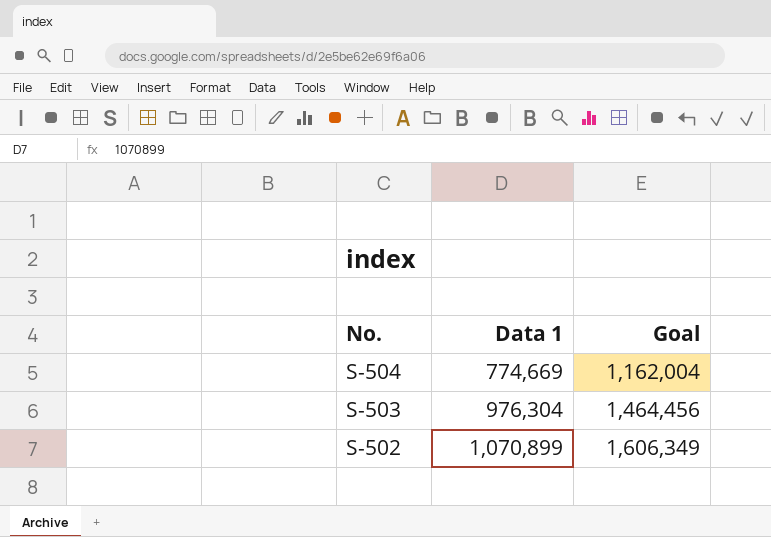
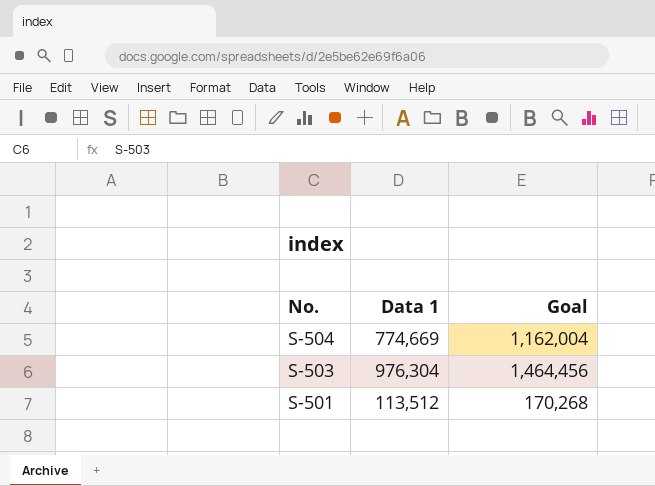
row S-502: 1,070,899 | 1,606,349 -> none
row S-501: none -> 113,512 | 170,268

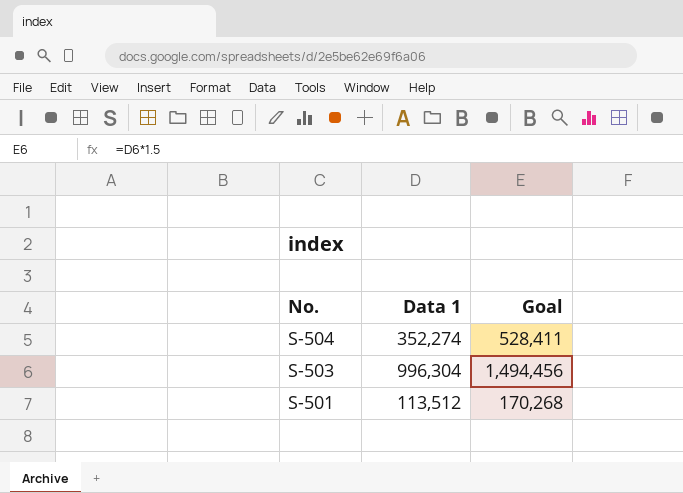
S-504 | Data 1: 774,669 -> 352,274
S-504 | Goal: 1,162,004 -> 528,411
S-503 | Data 1: 976,304 -> 996,304
S-503 | Goal: 1,464,456 -> 1,494,456

